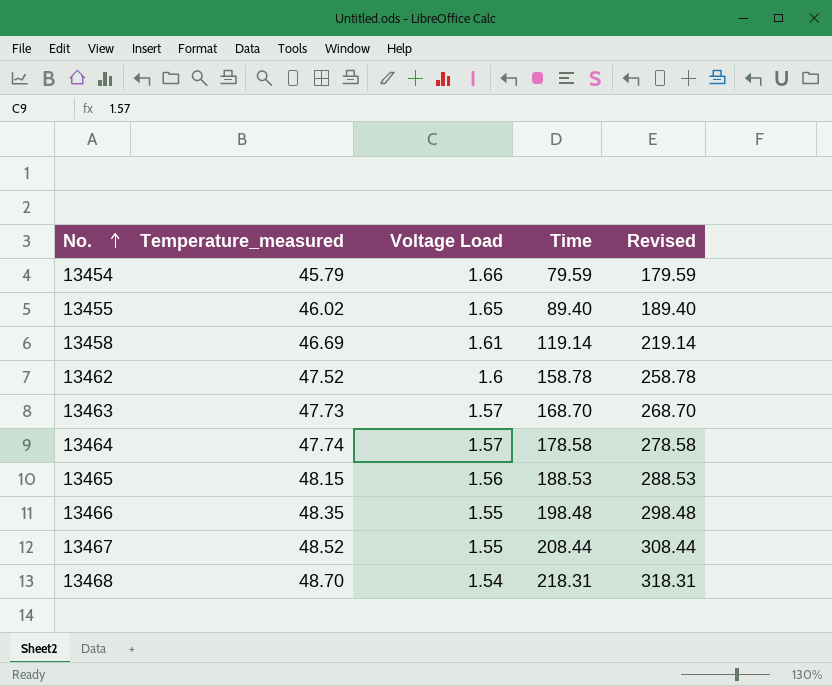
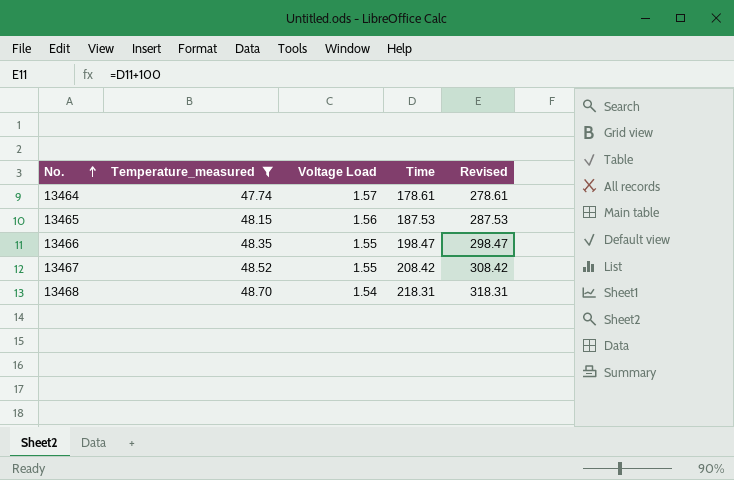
filter: none -> Temperature_measured >= 47.74
13464 | Time: 178.58 -> 178.61
13464 | Revised: 278.58 -> 278.61
13465 | Time: 188.53 -> 187.53
13465 | Revised: 288.53 -> 287.53
13466 | Time: 198.48 -> 198.47
13466 | Revised: 298.48 -> 298.47
13467 | Time: 208.44 -> 208.42
13467 | Revised: 308.44 -> 308.42

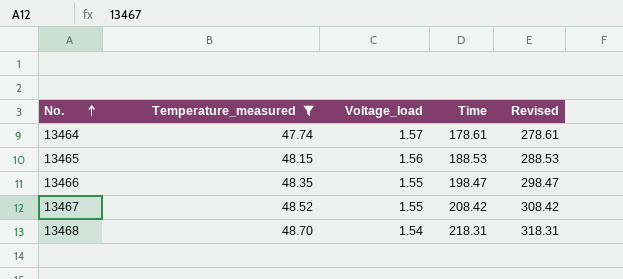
column name: Voltage Load -> Voltage_load
13465 | Time: 187.53 -> 188.53
13465 | Revised: 287.53 -> 288.53

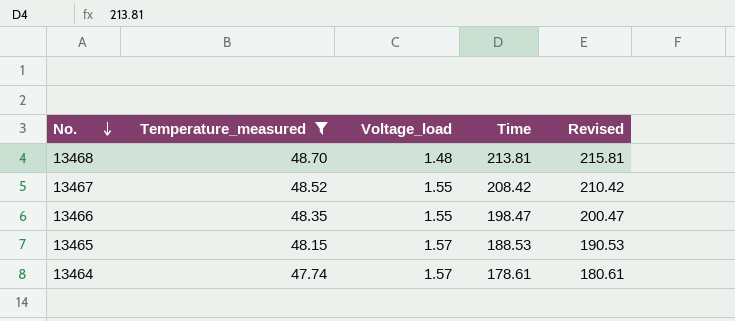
row order: No. ascending -> No. descending
column Revised | formula: [Time] + 100 -> [Time] + 2
13468 | Voltage_load: 1.54 -> 1.48
13468 | Time: 218.31 -> 213.81
13465 | Voltage_load: 1.56 -> 1.57

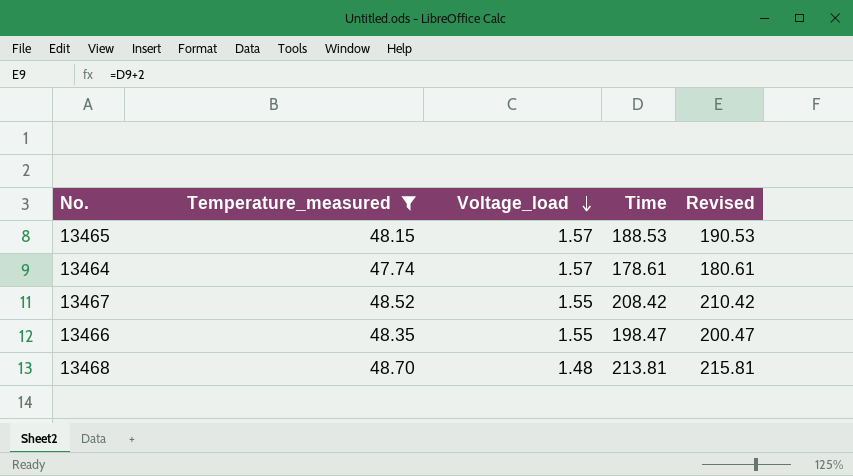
row order: No. descending -> Voltage_load descending

